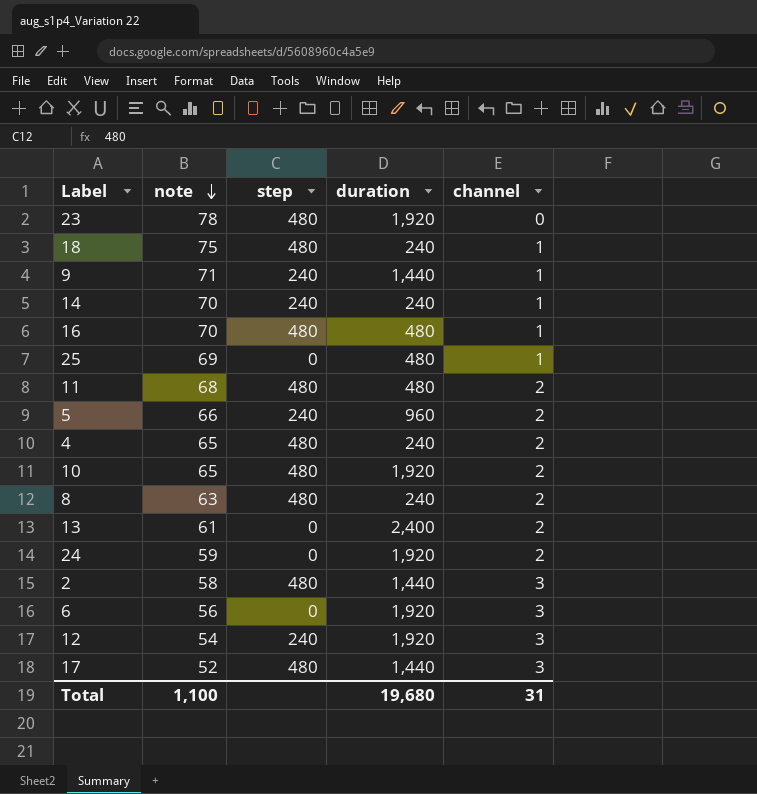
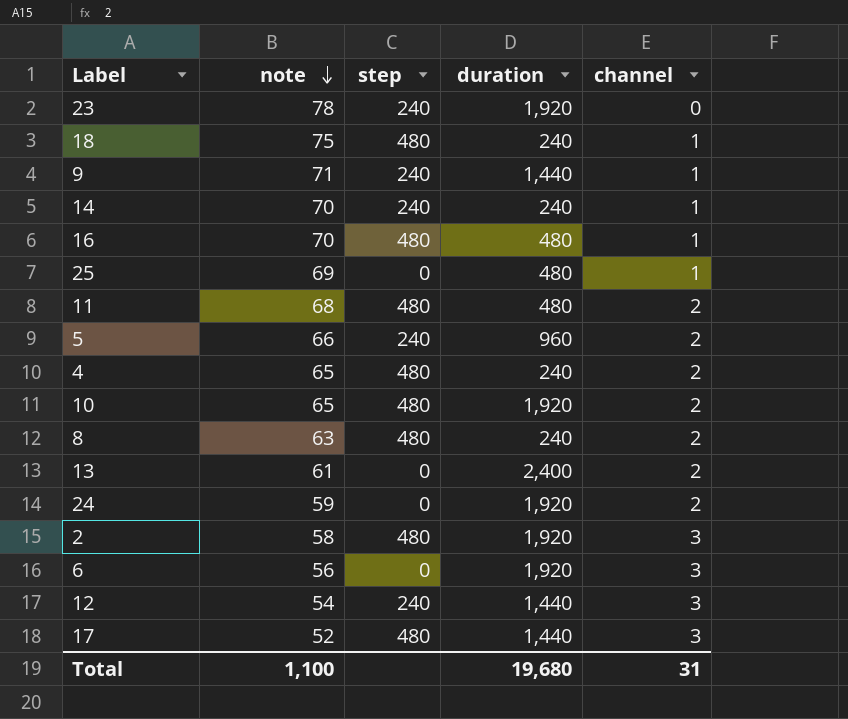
23 | step: 480 -> 240
2 | duration: 1,440 -> 1,920
12 | duration: 1,920 -> 1,440

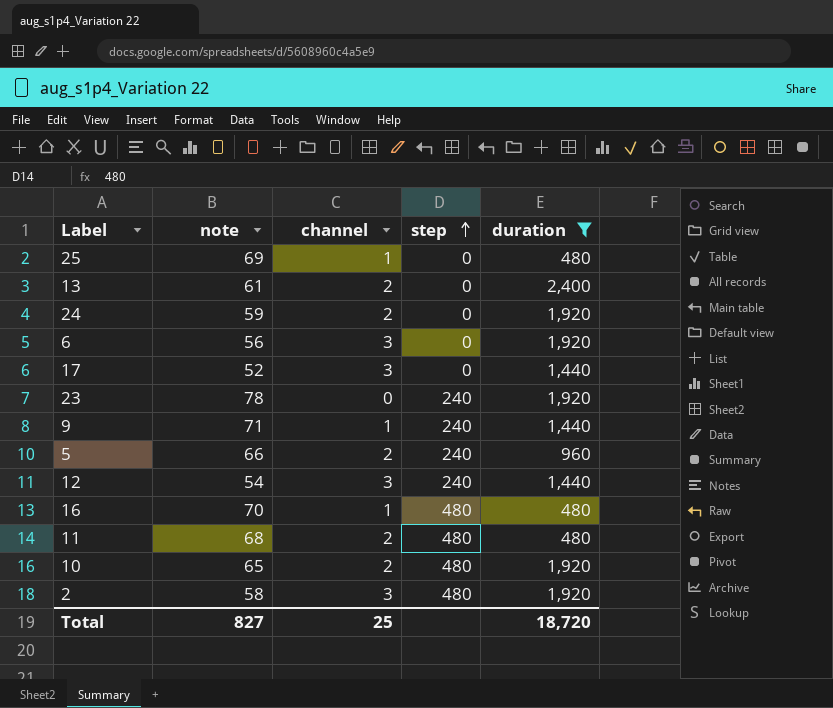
filter: none -> duration != 240
row order: note descending -> step ascending
column channel | position: 5 -> 3
17 | step: 480 -> 0
Total | note: 1,100 -> 827
Total | channel: 31 -> 25
Total | duration: 19,680 -> 18,720

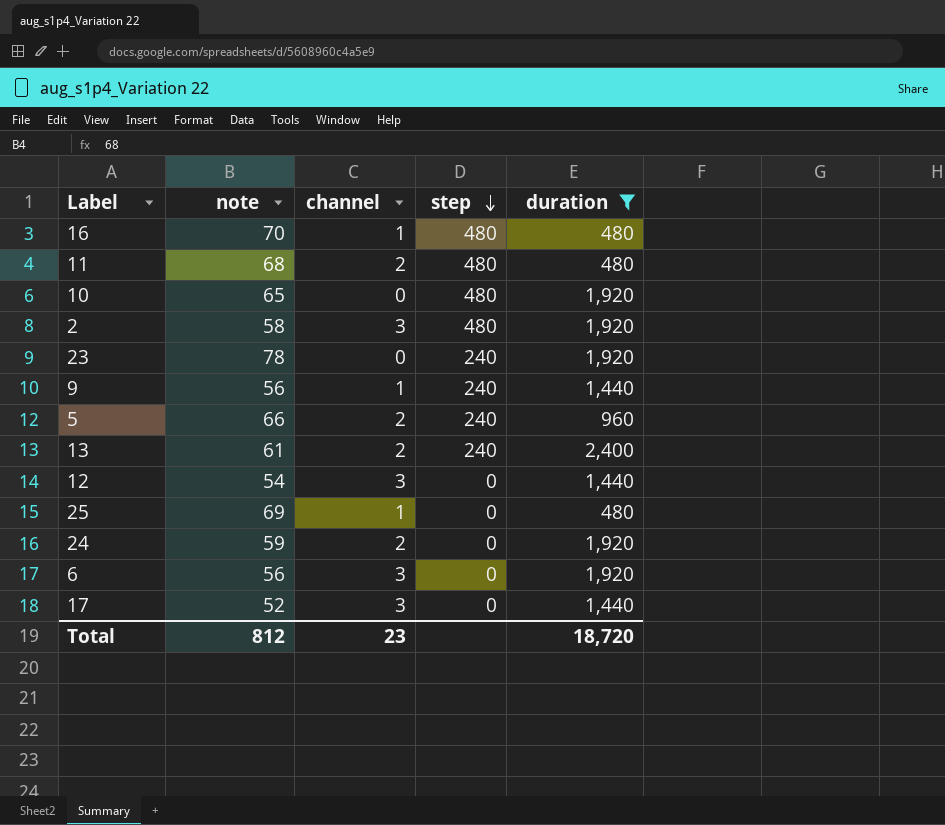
row order: step ascending -> step descending
10 | channel: 2 -> 0
9 | note: 71 -> 56
13 | step: 0 -> 240
12 | step: 240 -> 0
Total | note: 827 -> 812
Total | channel: 25 -> 23

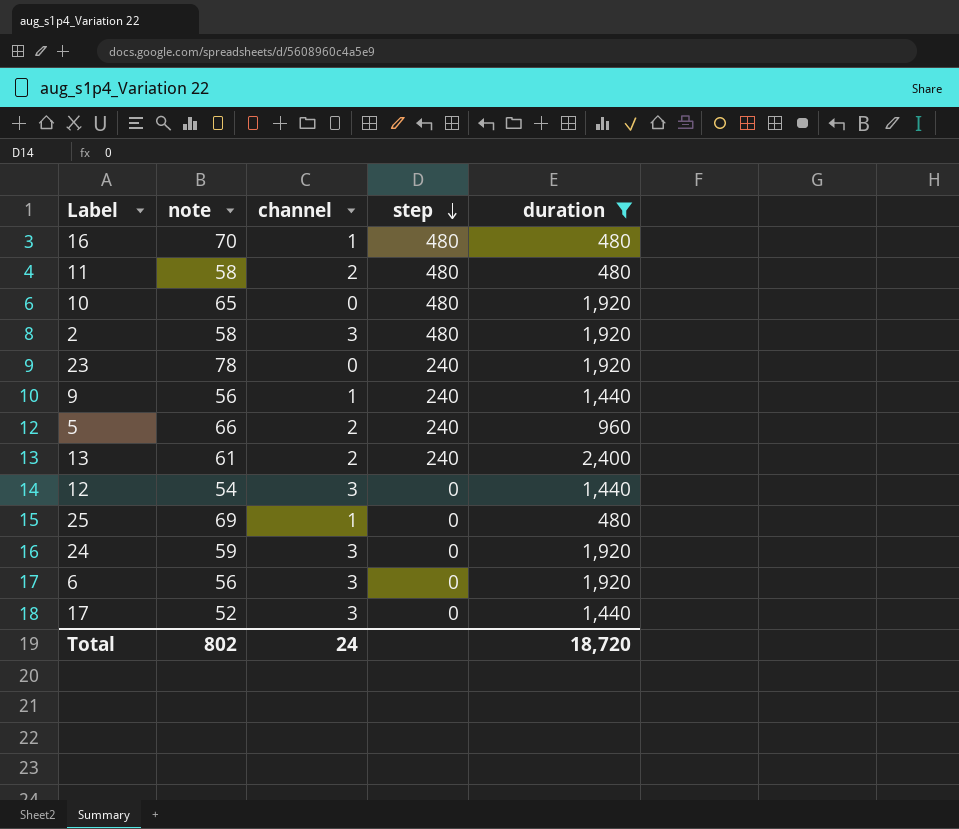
11 | note: 68 -> 58
24 | channel: 2 -> 3
Total | note: 812 -> 802
Total | channel: 23 -> 24

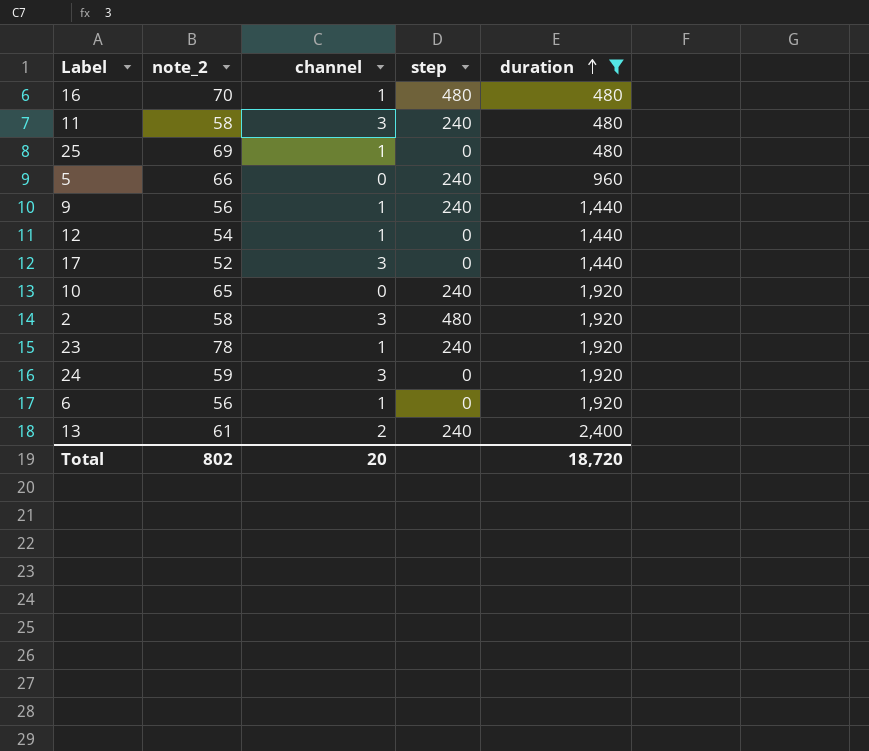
row order: step descending -> duration ascending
column name: note -> note_2
11 | channel: 2 -> 3
11 | step: 480 -> 240
5 | channel: 2 -> 0
12 | channel: 3 -> 1
10 | step: 480 -> 240
23 | channel: 0 -> 1
6 | channel: 3 -> 1
Total | channel: 24 -> 20

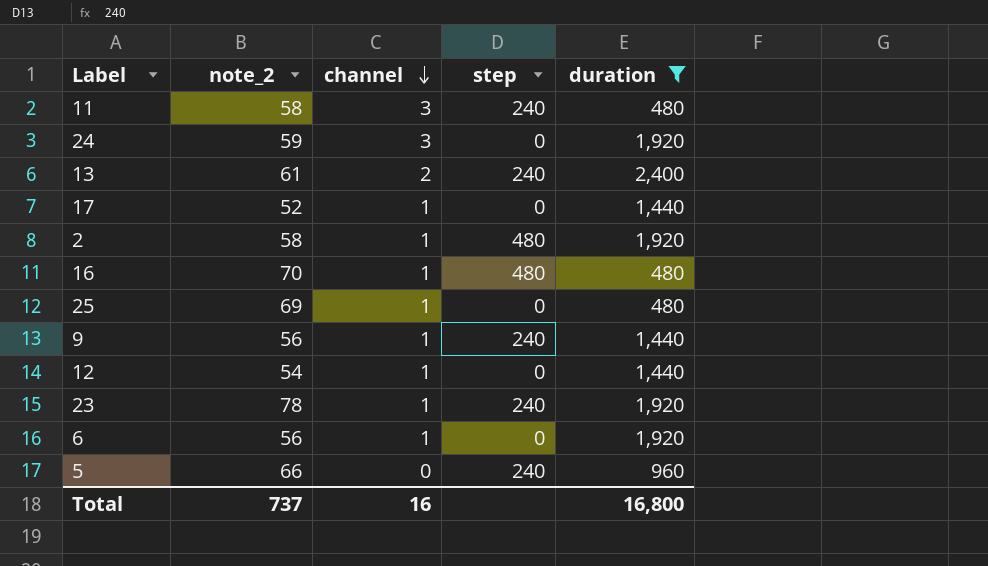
row order: duration ascending -> channel descending
row 10: 65 | 0 | 240 | 1,920 -> none
17 | channel: 3 -> 1
2 | channel: 3 -> 1
Total | note_2: 802 -> 737
Total | channel: 20 -> 16
Total | duration: 18,720 -> 16,800

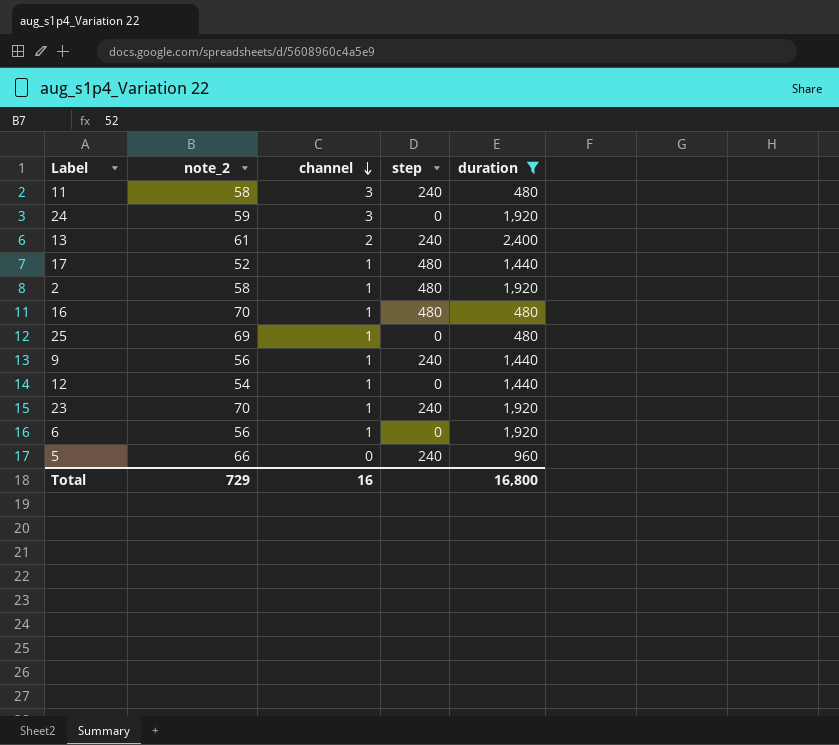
17 | step: 0 -> 480
23 | note_2: 78 -> 70
Total | note_2: 737 -> 729

